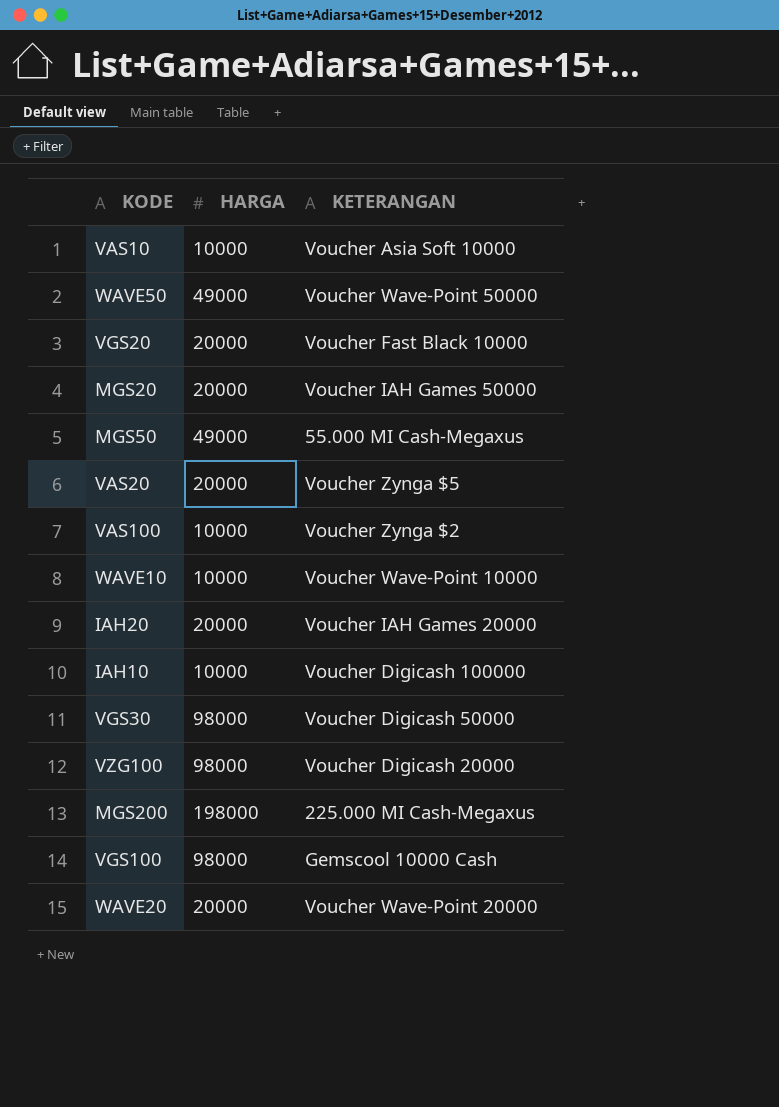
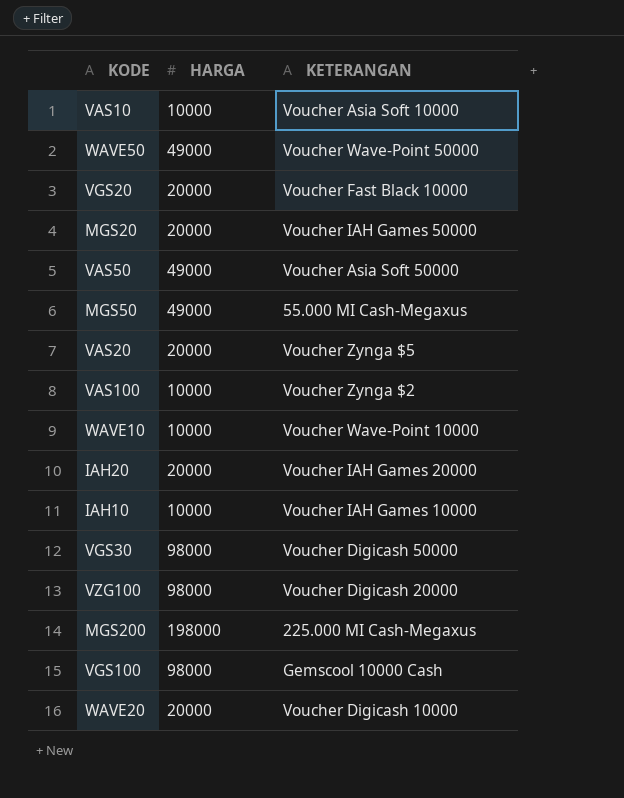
row VAS50: none -> 49000 | Voucher Asia Soft 50000
IAH10 | KETERANGAN: Voucher Digicash 100000 -> Voucher IAH Games 10000
WAVE20 | KETERANGAN: Voucher Wave-Point 20000 -> Voucher Digicash 10000

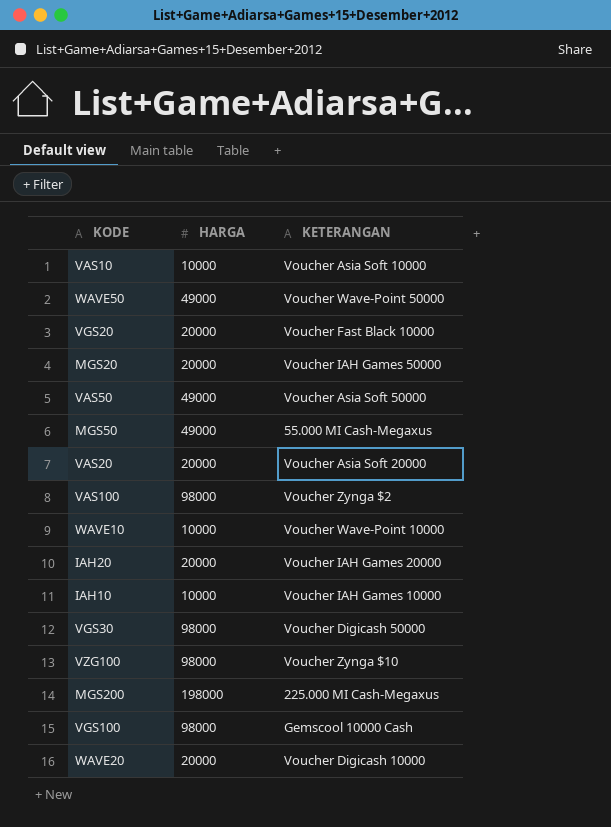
VAS20 | KETERANGAN: Voucher Zynga $5 -> Voucher Asia Soft 20000
VAS100 | HARGA: 10000 -> 98000
VZG100 | KETERANGAN: Voucher Digicash 20000 -> Voucher Zynga $10

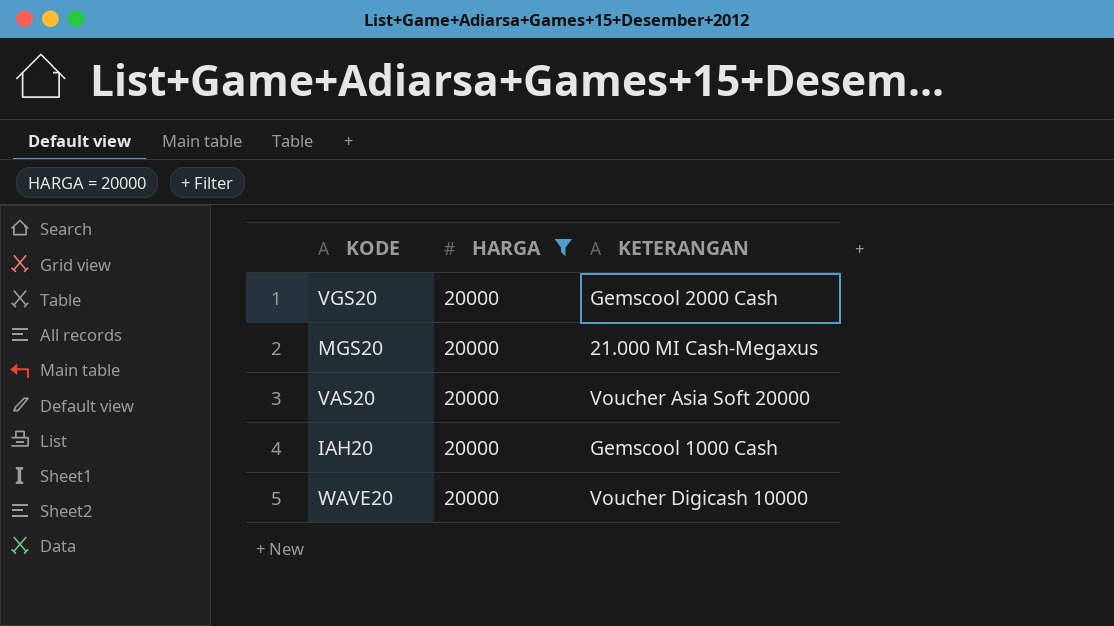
filter: none -> HARGA = 20000
VGS20 | KETERANGAN: Voucher Fast Black 10000 -> Gemscool 2000 Cash
MGS20 | KETERANGAN: Voucher IAH Games 50000 -> 21.000 MI Cash-Megaxus
IAH20 | KETERANGAN: Voucher IAH Games 20000 -> Gemscool 1000 Cash

